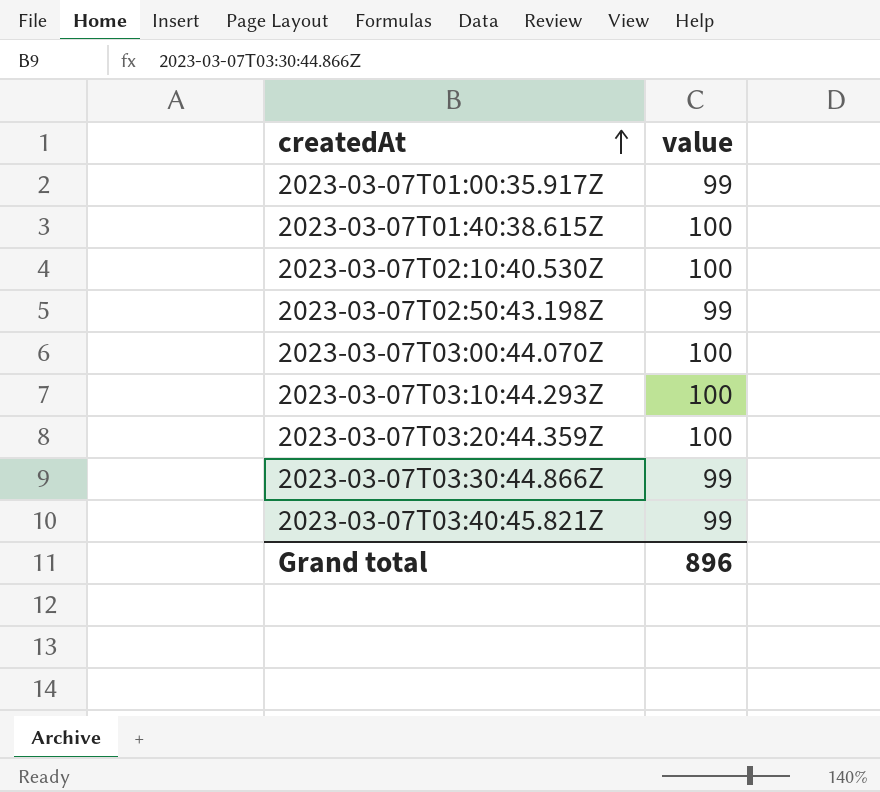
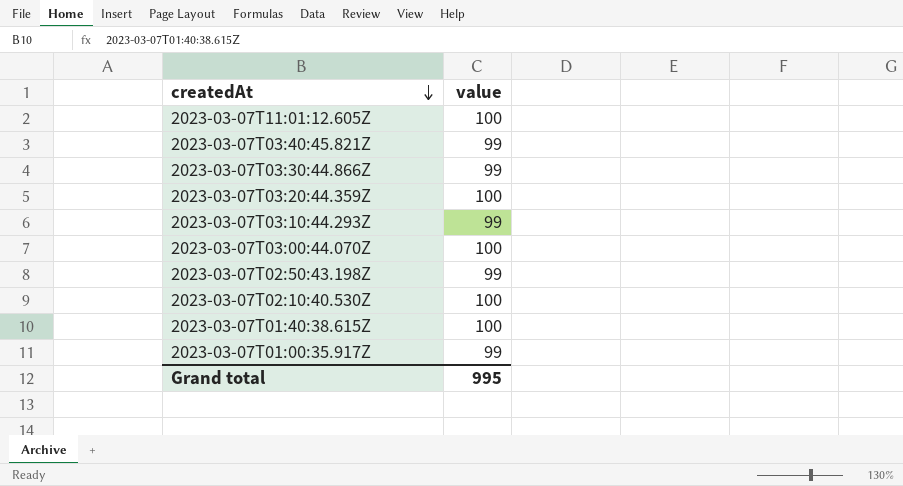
row order: createdAt ascending -> createdAt descending
row 2023-03-07T11:01:12.605Z: none -> 100
2023-03-07T03:10:44.293Z | value: 100 -> 99
Grand total | value: 896 -> 995

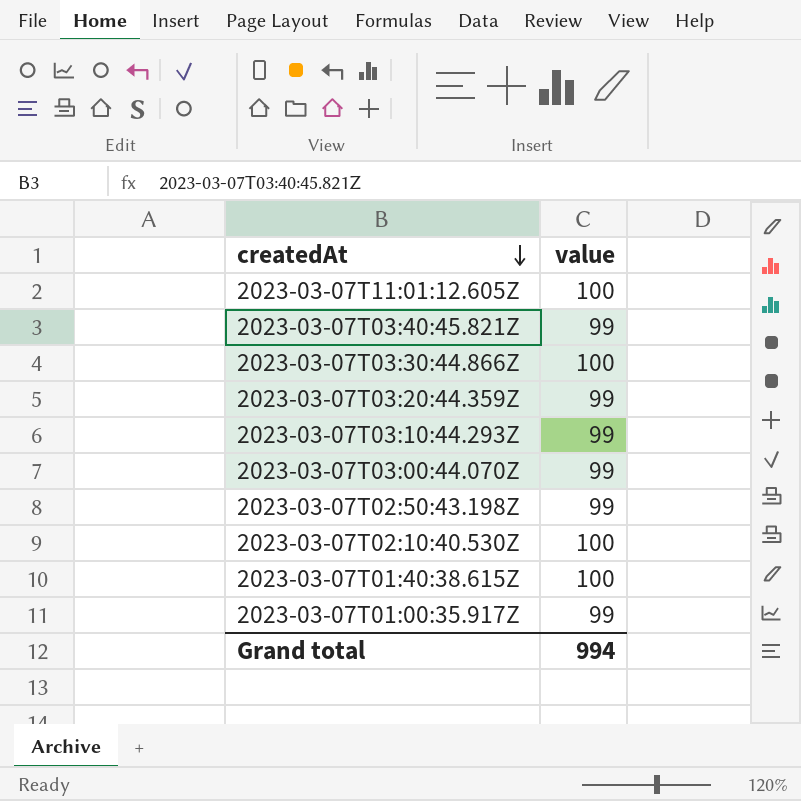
2023-03-07T03:30:44.866Z | value: 99 -> 100
2023-03-07T03:20:44.359Z | value: 100 -> 99
2023-03-07T03:00:44.070Z | value: 100 -> 99
Grand total | value: 995 -> 994

